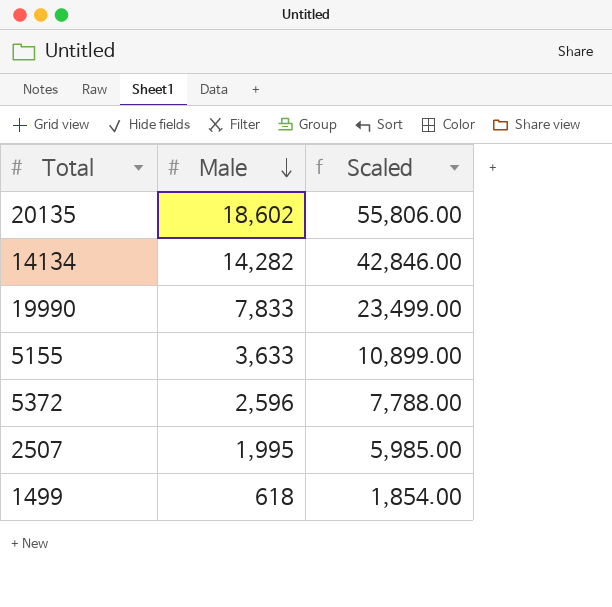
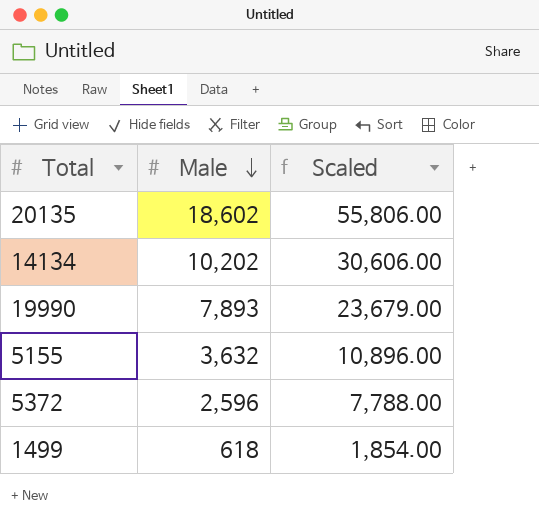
row 2507: 1,995 | 5,985.00 -> none
14134 | Male: 14,282 -> 10,202
14134 | Scaled: 42,846.00 -> 30,606.00
19990 | Male: 7,833 -> 7,893
19990 | Scaled: 23,499.00 -> 23,679.00
5155 | Male: 3,633 -> 3,632
5155 | Scaled: 10,899.00 -> 10,896.00

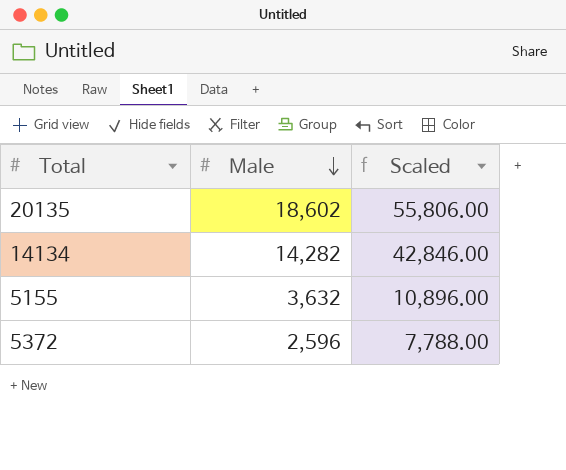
row 19990: 7,893 | 23,679.00 -> none
row 1499: 618 | 1,854.00 -> none
14134 | Male: 10,202 -> 14,282
14134 | Scaled: 30,606.00 -> 42,846.00

